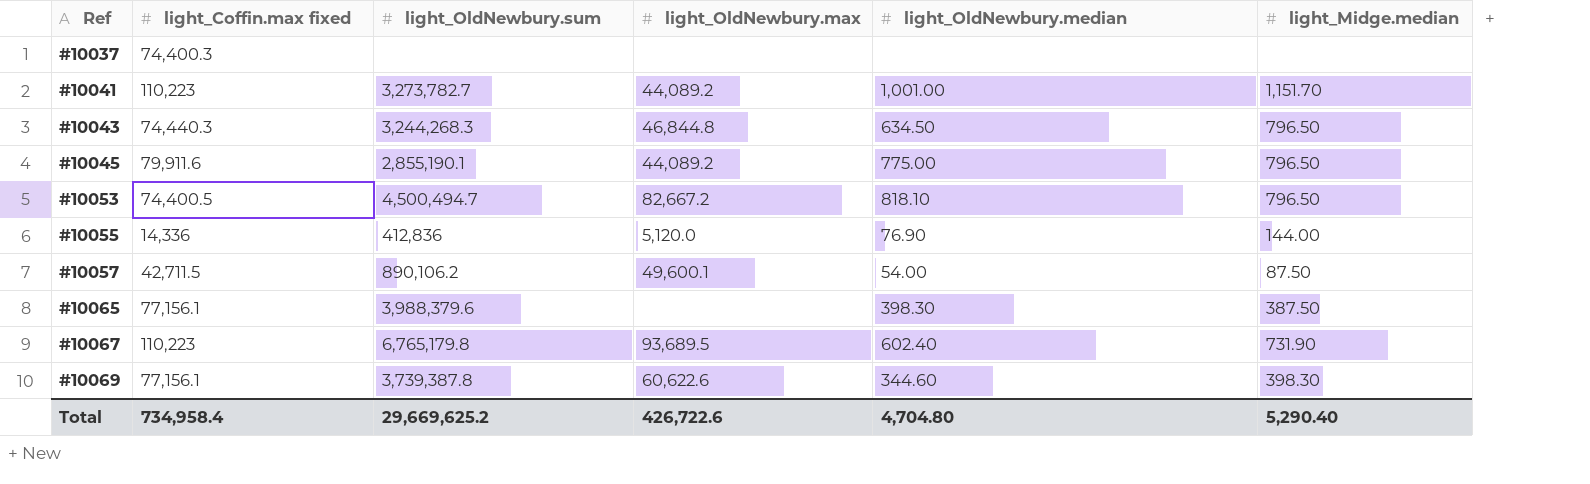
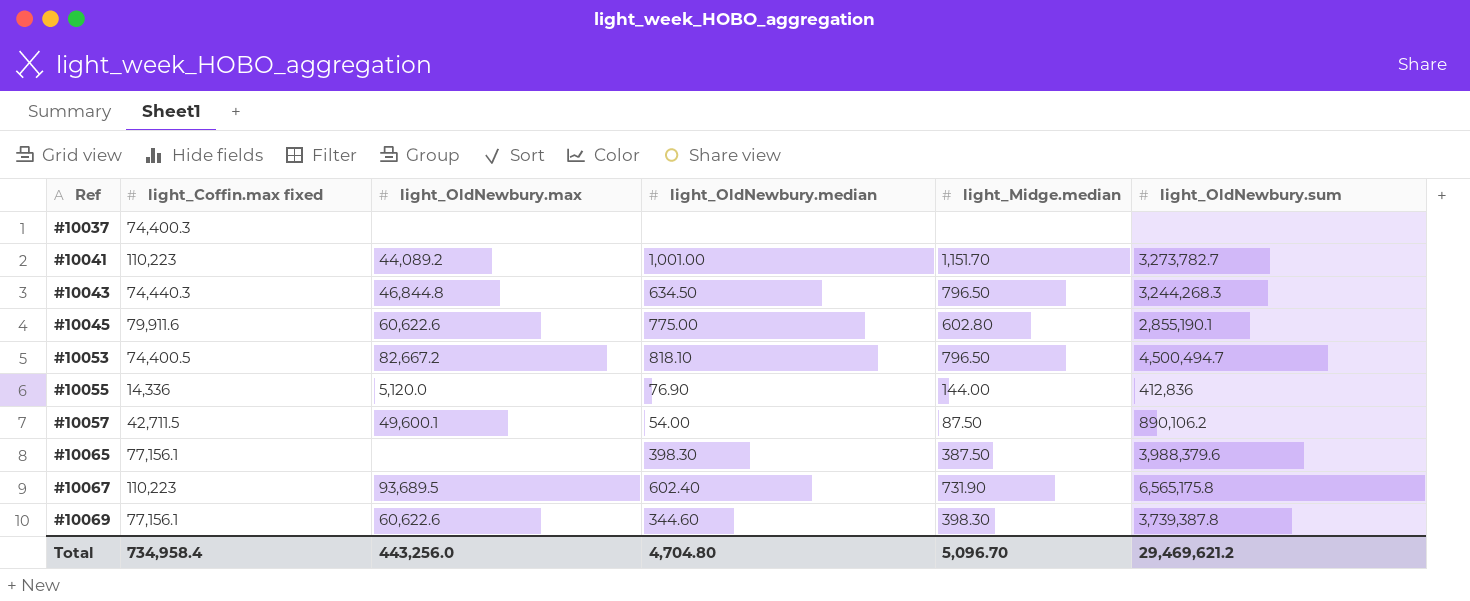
column light_OldNewbury.sum | position: 3 -> 6
#10045 | light_OldNewbury.max: 44,089.2 -> 60,622.6
#10045 | light_Midge.median: 796.50 -> 602.80
#10067 | light_OldNewbury.sum: 6,765,179.8 -> 6,565,175.8
Total | light_OldNewbury.max: 426,722.6 -> 443,256.0
Total | light_Midge.median: 5,290.40 -> 5,096.70
Total | light_OldNewbury.sum: 29,669,625.2 -> 29,469,621.2

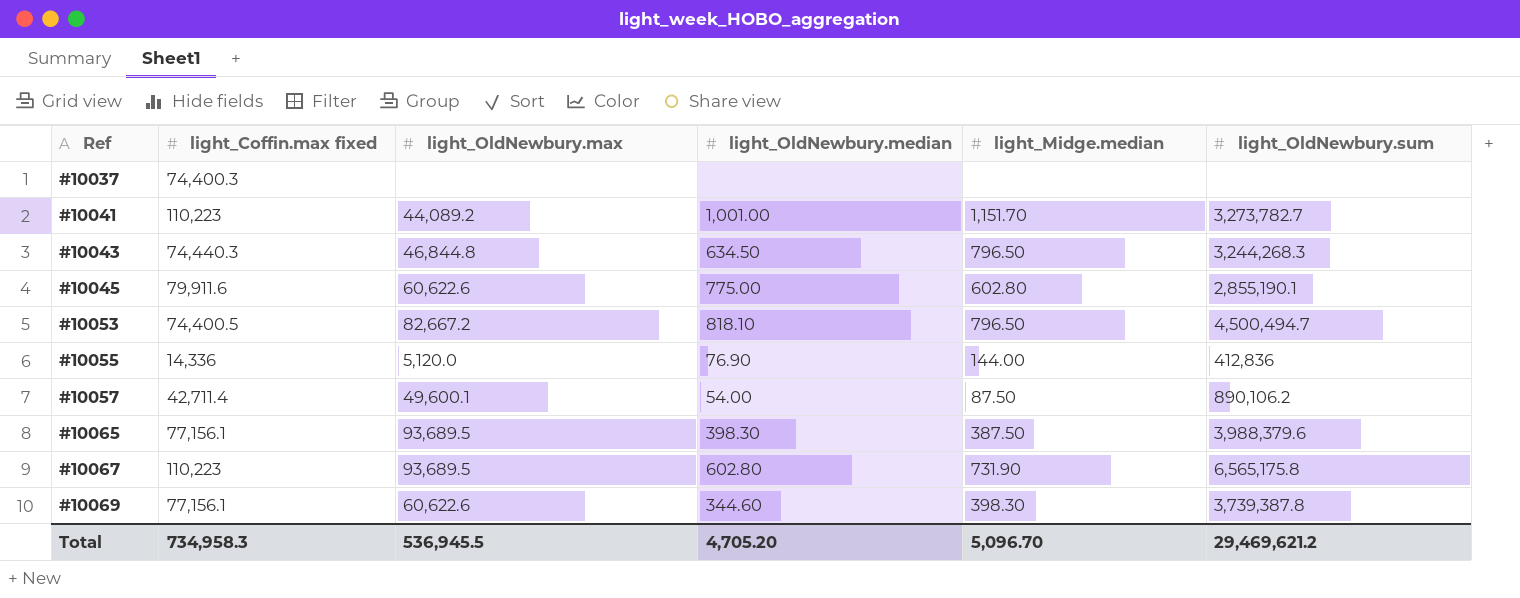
#10057 | light_Coffin.max fixed: 42,711.5 -> 42,711.4
#10065 | light_OldNewbury.max: none -> 93,689.5
#10067 | light_OldNewbury.median: 602.40 -> 602.80
Total | light_Coffin.max fixed: 734,958.4 -> 734,958.3
Total | light_OldNewbury.max: 443,256.0 -> 536,945.5
Total | light_OldNewbury.median: 4,704.80 -> 4,705.20

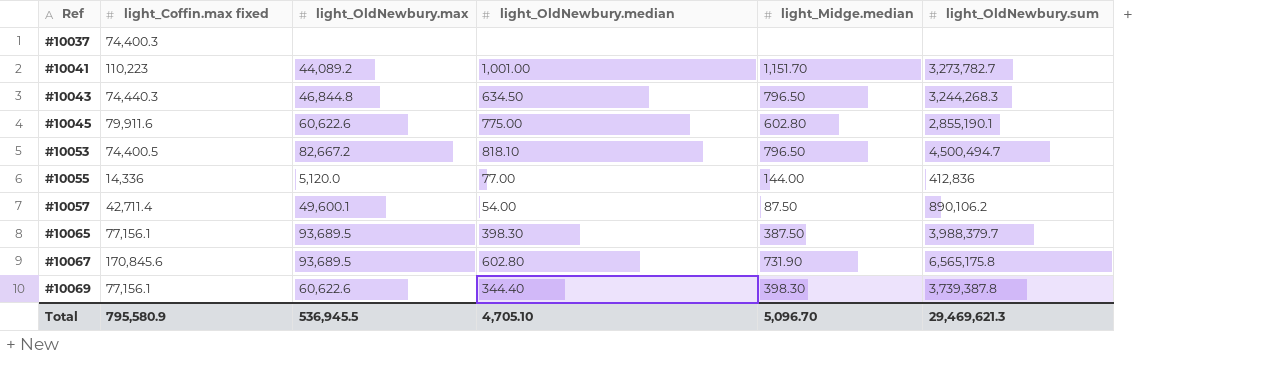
#10055 | light_OldNewbury.median: 76.90 -> 77.00
#10065 | light_OldNewbury.sum: 3,988,379.6 -> 3,988,379.7
#10067 | light_Coffin.max fixed: 110,223 -> 170,845.6
#10069 | light_OldNewbury.median: 344.60 -> 344.40
Total | light_Coffin.max fixed: 734,958.3 -> 795,580.9
Total | light_OldNewbury.median: 4,705.20 -> 4,705.10
Total | light_OldNewbury.sum: 29,469,621.2 -> 29,469,621.3

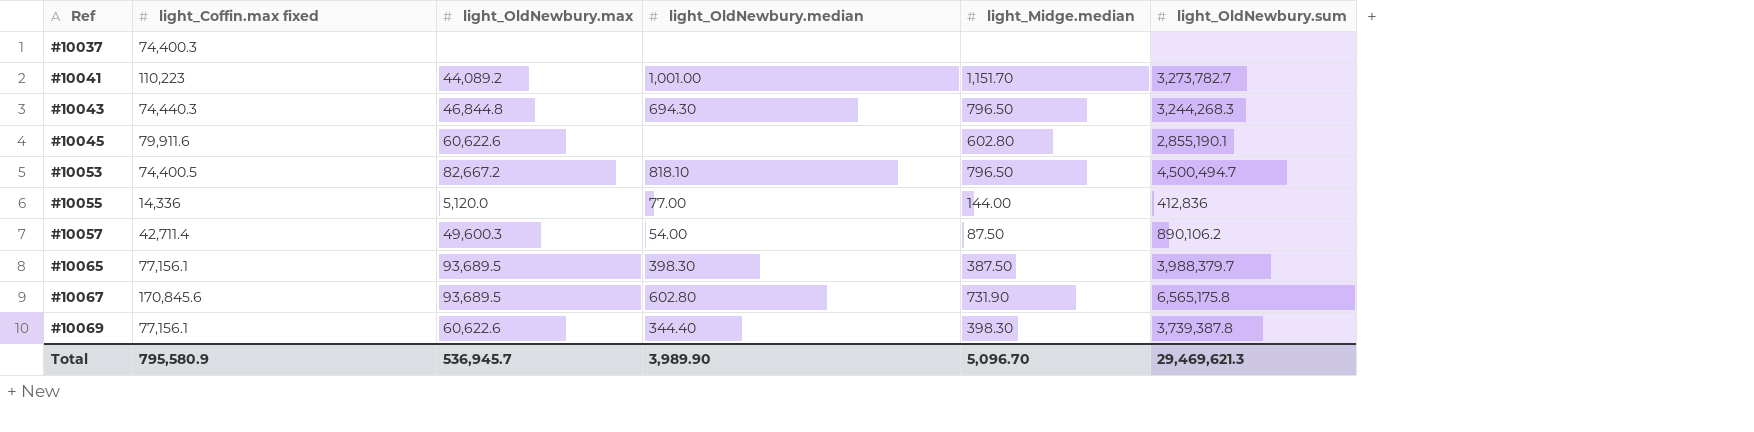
#10043 | light_OldNewbury.median: 634.50 -> 694.30
#10045 | light_OldNewbury.median: 775.00 -> none
#10057 | light_OldNewbury.max: 49,600.1 -> 49,600.3
Total | light_OldNewbury.max: 536,945.5 -> 536,945.7
Total | light_OldNewbury.median: 4,705.10 -> 3,989.90

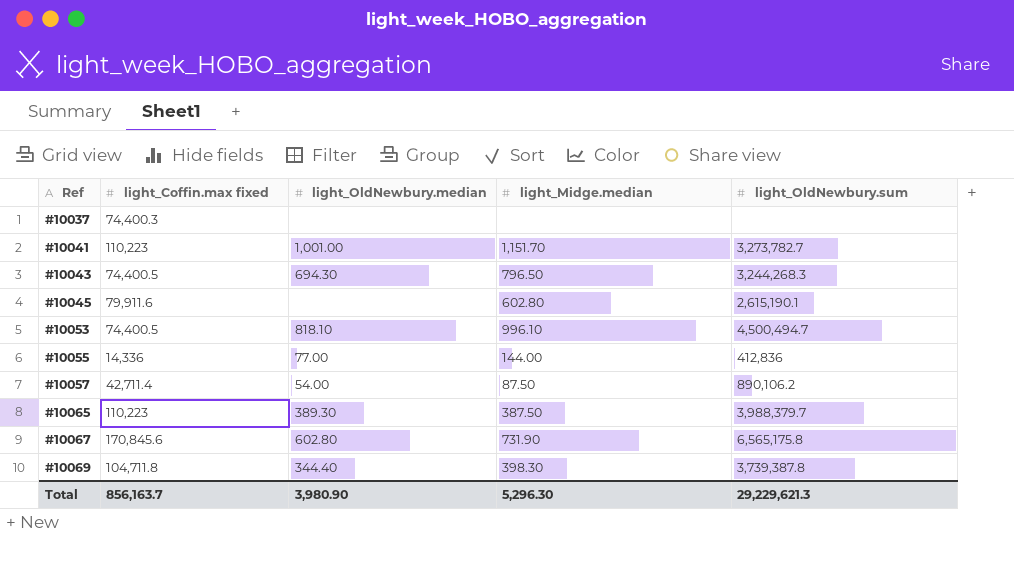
column light_OldNewbury.max | position: 3 -> none
#10043 | light_Coffin.max fixed: 74,440.3 -> 74,400.5
#10045 | light_OldNewbury.sum: 2,855,190.1 -> 2,615,190.1
#10053 | light_Midge.median: 796.50 -> 996.10
#10065 | light_Coffin.max fixed: 77,156.1 -> 110,223
#10065 | light_OldNewbury.median: 398.30 -> 389.30
#10069 | light_Coffin.max fixed: 77,156.1 -> 104,711.8
Total | light_Coffin.max fixed: 795,580.9 -> 856,163.7
Total | light_OldNewbury.median: 3,989.90 -> 3,980.90
Total | light_Midge.median: 5,096.70 -> 5,296.30
Total | light_OldNewbury.sum: 29,469,621.3 -> 29,229,621.3

